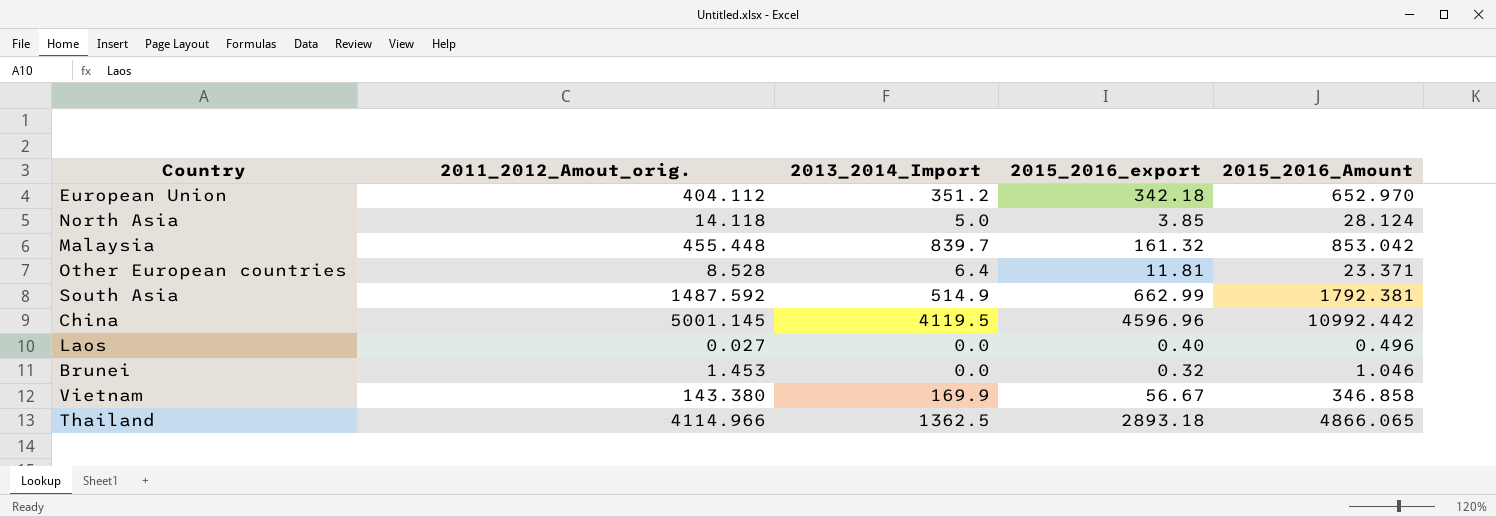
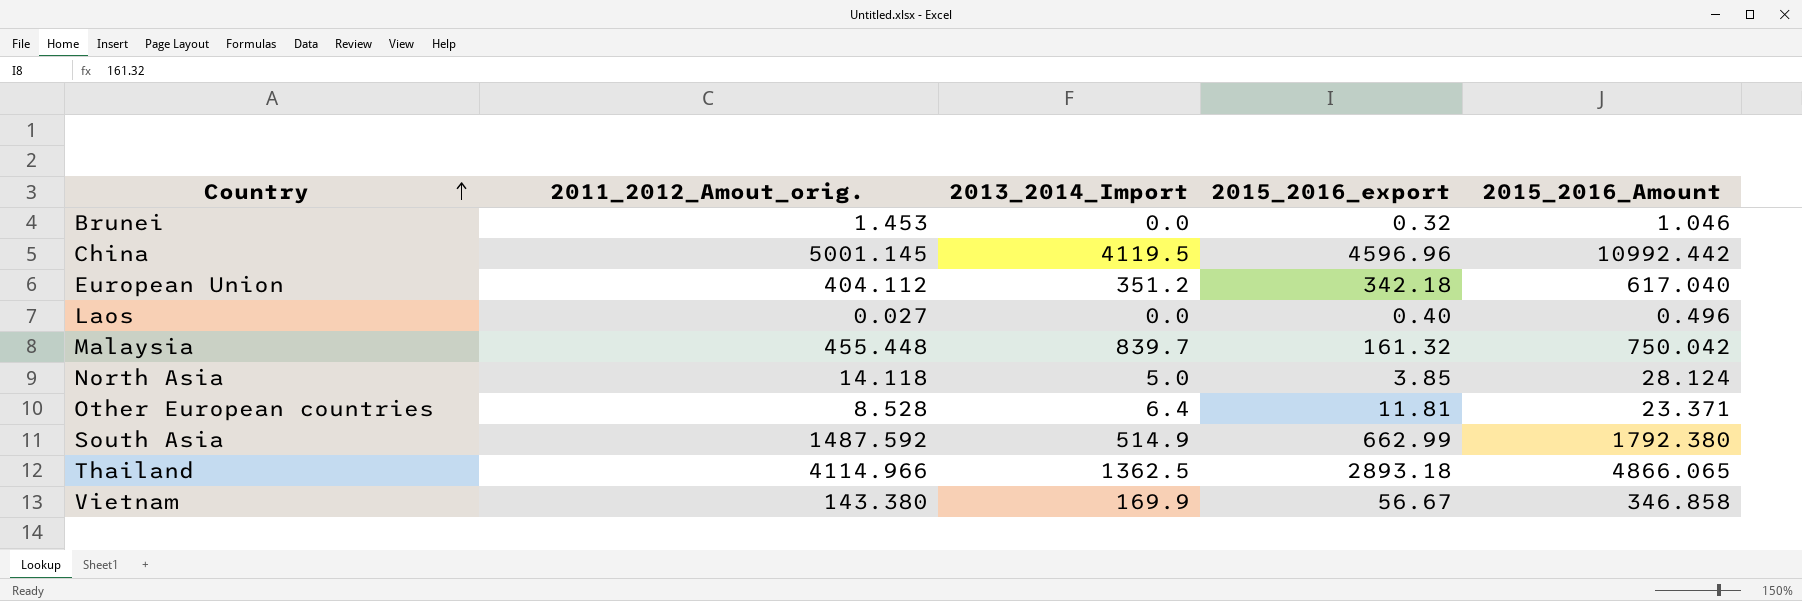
row order: none -> Country ascending
European Union | 2015_2016_Amount: 652.970 -> 617.040
Malaysia | 2015_2016_Amount: 853.042 -> 750.042
South Asia | 2015_2016_Amount: 1792.381 -> 1792.380

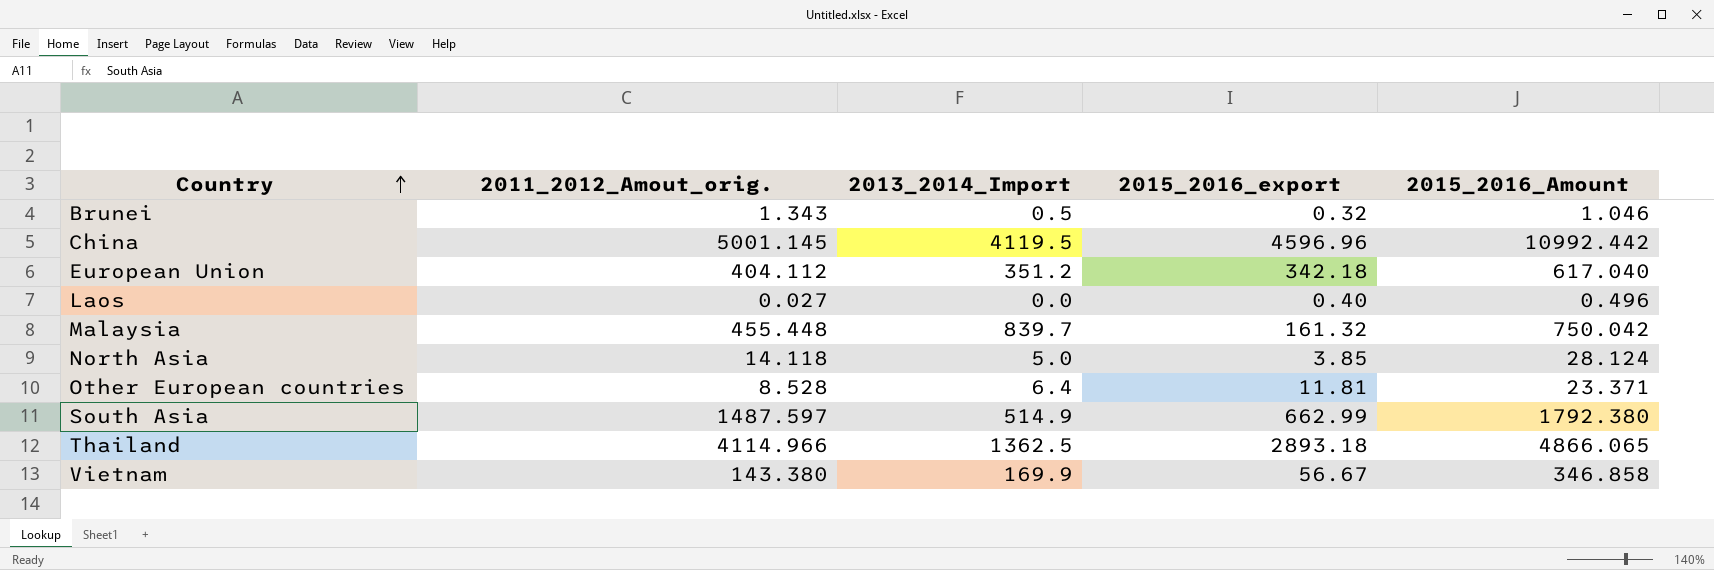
Brunei | 2011_2012_Amout_orig.: 1.453 -> 1.343
Brunei | 2013_2014_Import: 0.0 -> 0.5
South Asia | 2011_2012_Amout_orig.: 1487.592 -> 1487.597

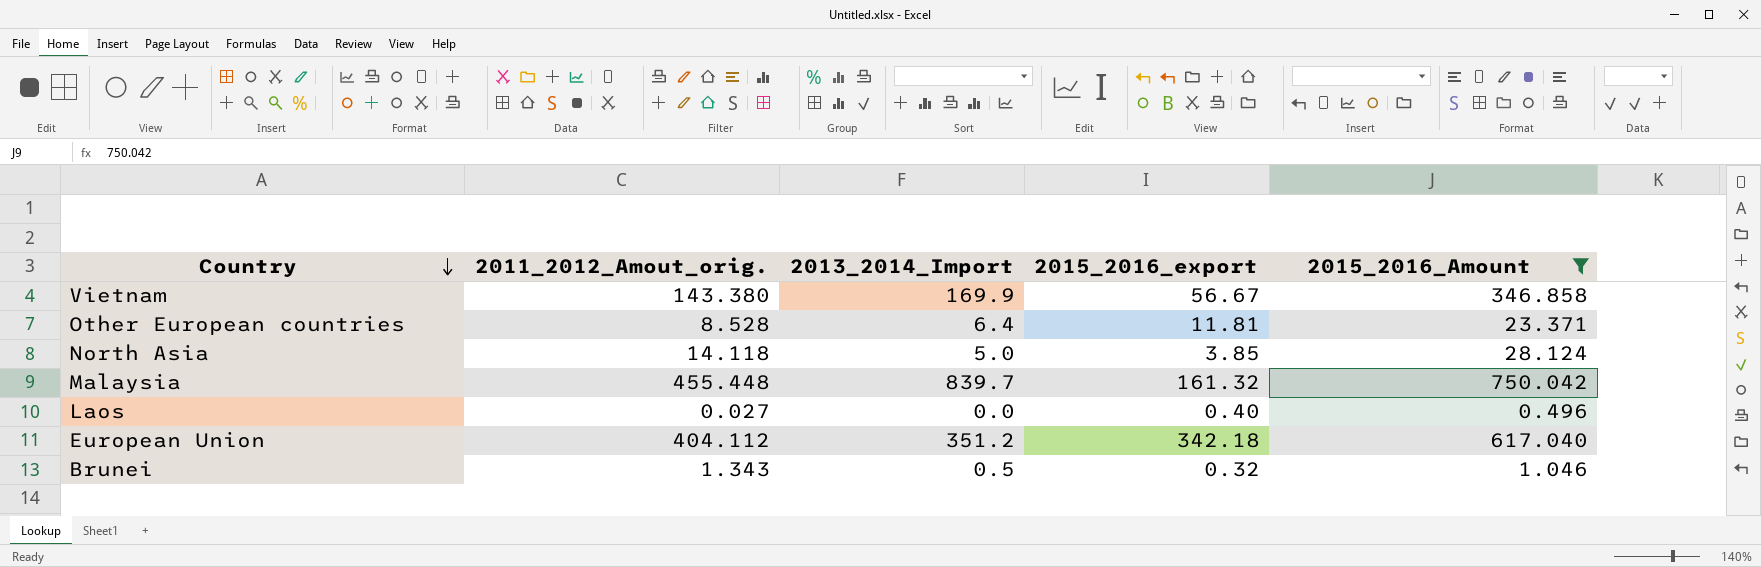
filter: none -> 2015_2016_Amount <= 750.042
row order: Country ascending -> Country descending

